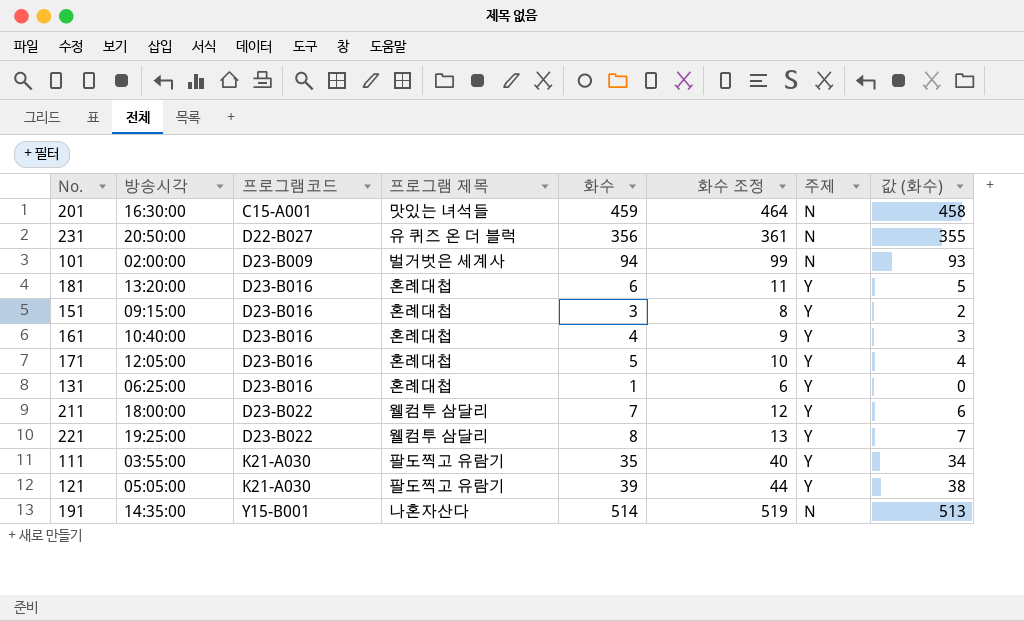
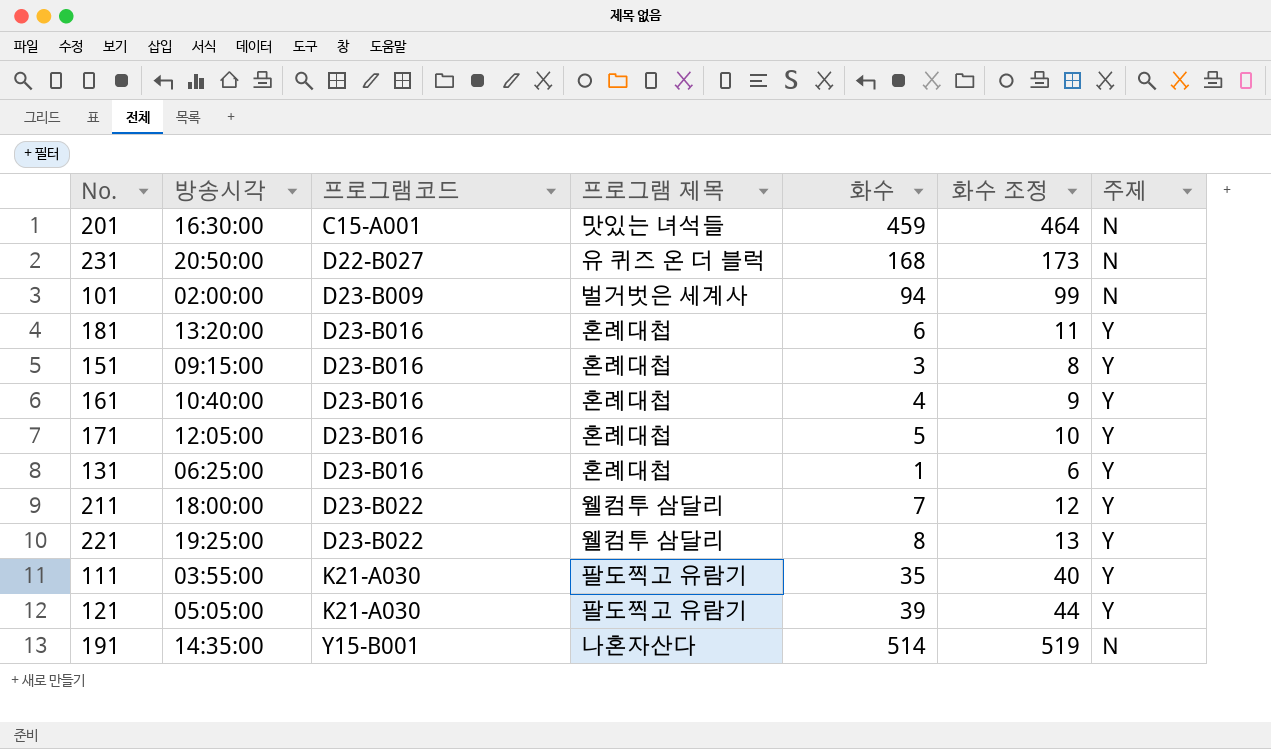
column 값 (화수) | formula: [화수] - 1 -> none
231 | 화수: 356 -> 168
231 | 화수 조정: 361 -> 173

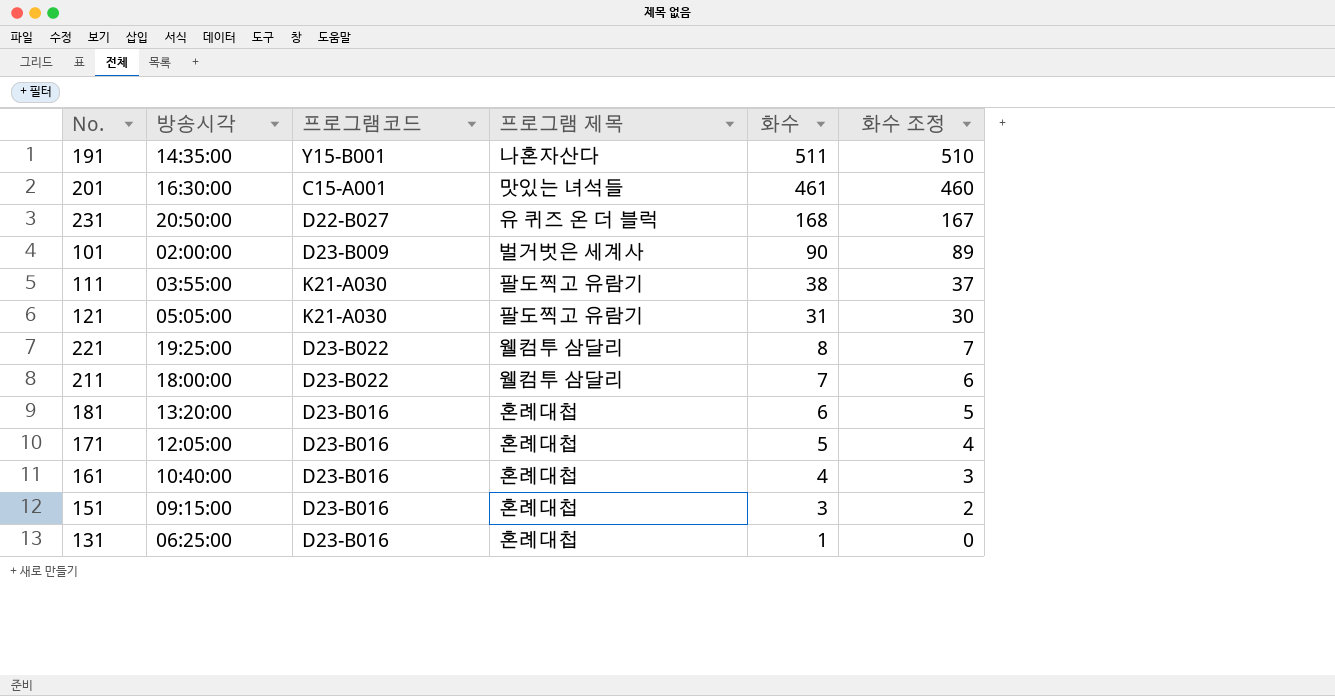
row order: 프로그램코드 ascending -> 화수 descending
column 주제 | position: 7 -> none
column 화수 조정 | formula: [화수] + 5 -> [화수] - 1
191 | 화수: 514 -> 511
201 | 화수: 459 -> 461
101 | 화수: 94 -> 90
111 | 화수: 35 -> 38
121 | 화수: 39 -> 31

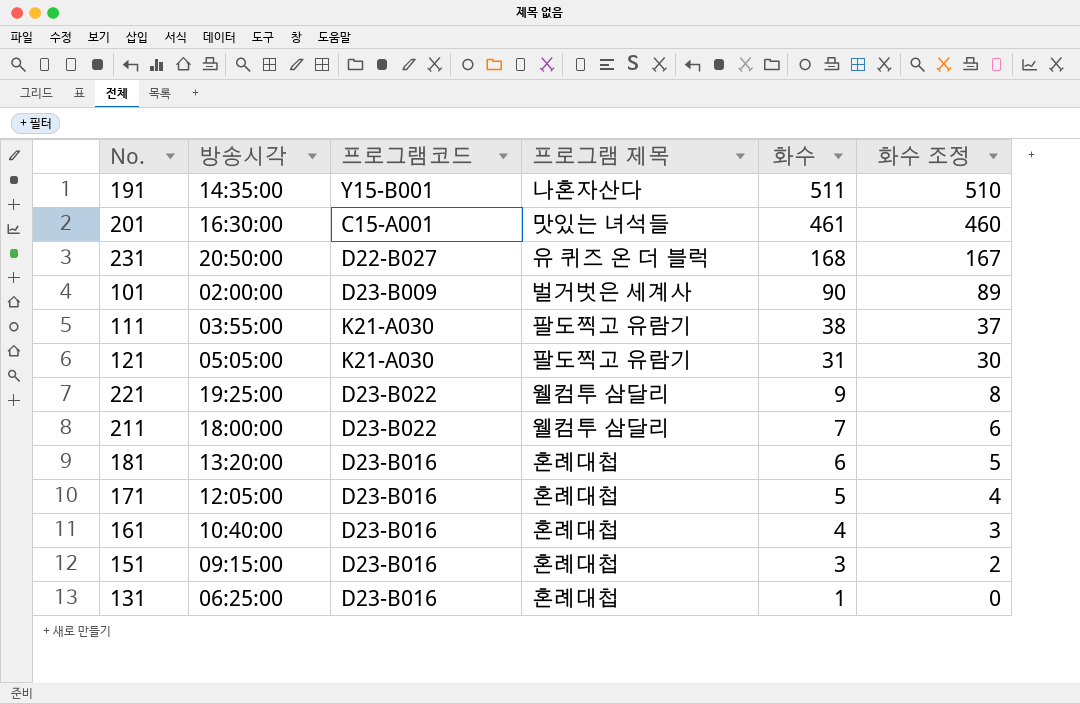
221 | 화수: 8 -> 9
221 | 화수 조정: 7 -> 8

